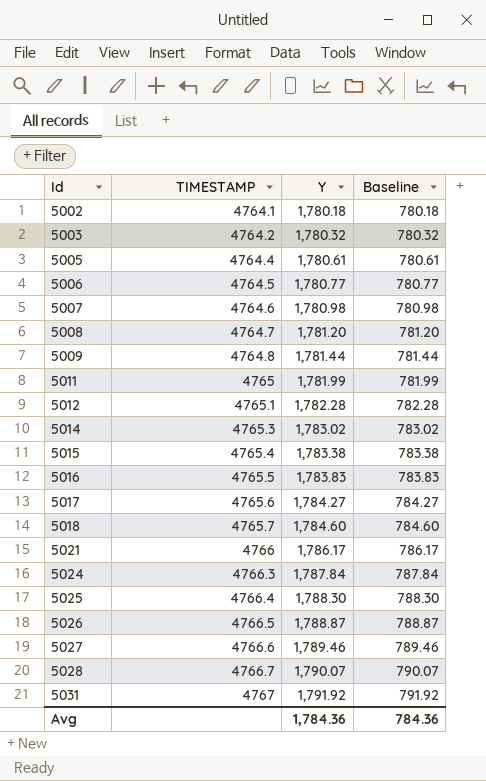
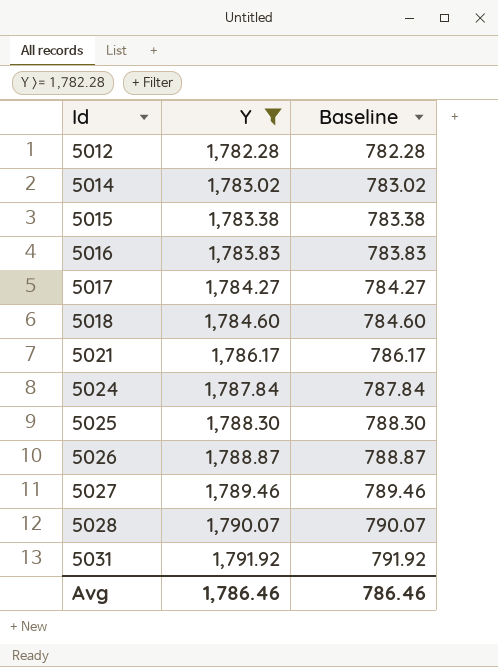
filter: none -> Y >= 1,782.28
column TIMESTAMP | position: 2 -> none
Avg | Y: 1,784.36 -> 1,786.46
Avg | Baseline: 784.36 -> 786.46

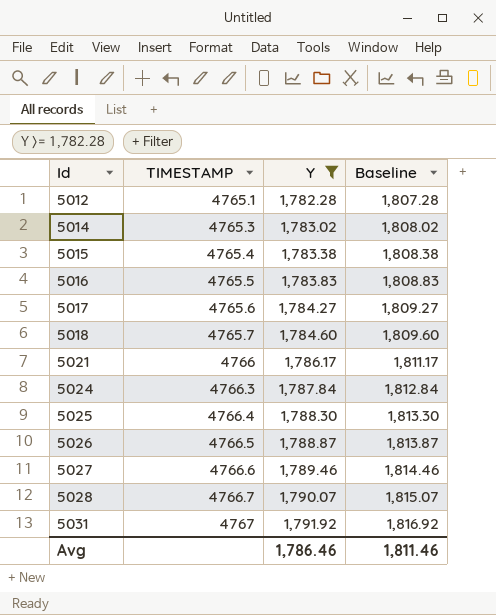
column TIMESTAMP | position: none -> 2
column Baseline | formula: [Y] - 1000 -> [Y] + 25
Avg | Baseline: 786.46 -> 1,811.46

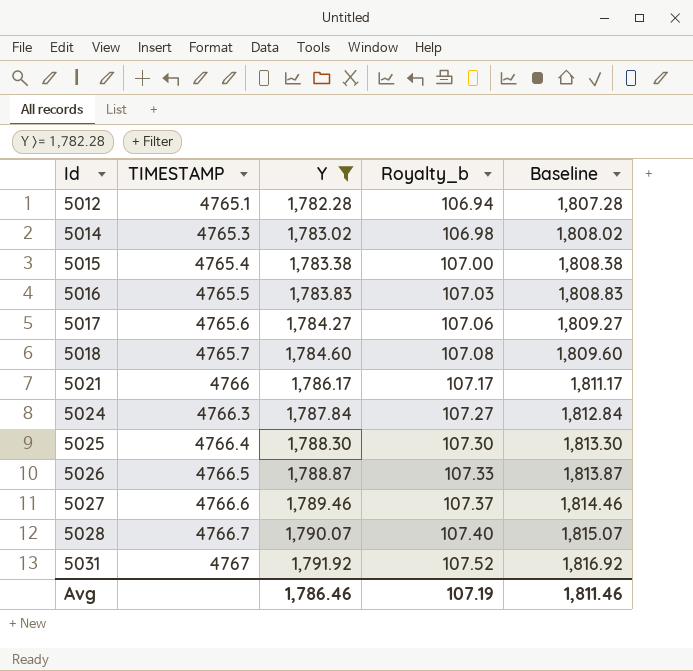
column Royalty_b | formula: none -> [Y] * 0.06

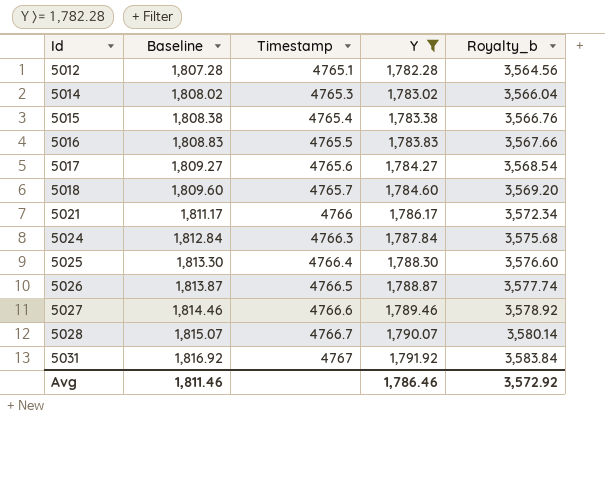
column Baseline | position: 5 -> 2
column name: TIMESTAMP -> Timestamp
column Royalty_b | formula: [Y] * 0.06 -> [Y] * 2
Avg | Royalty_b: 107.19 -> 3,572.92

